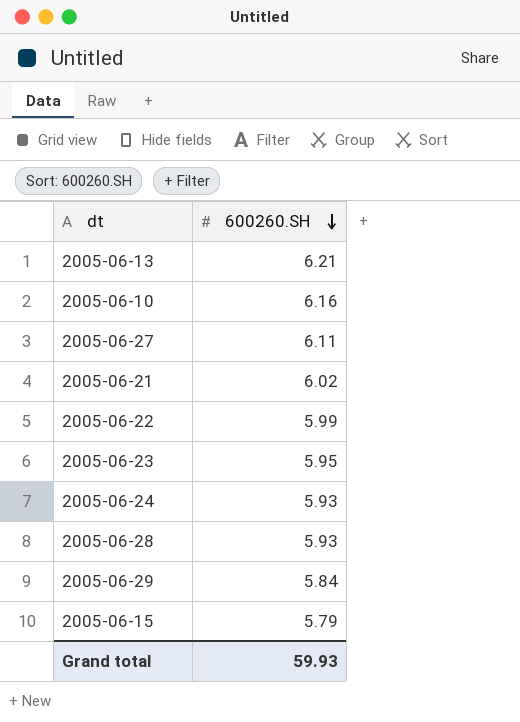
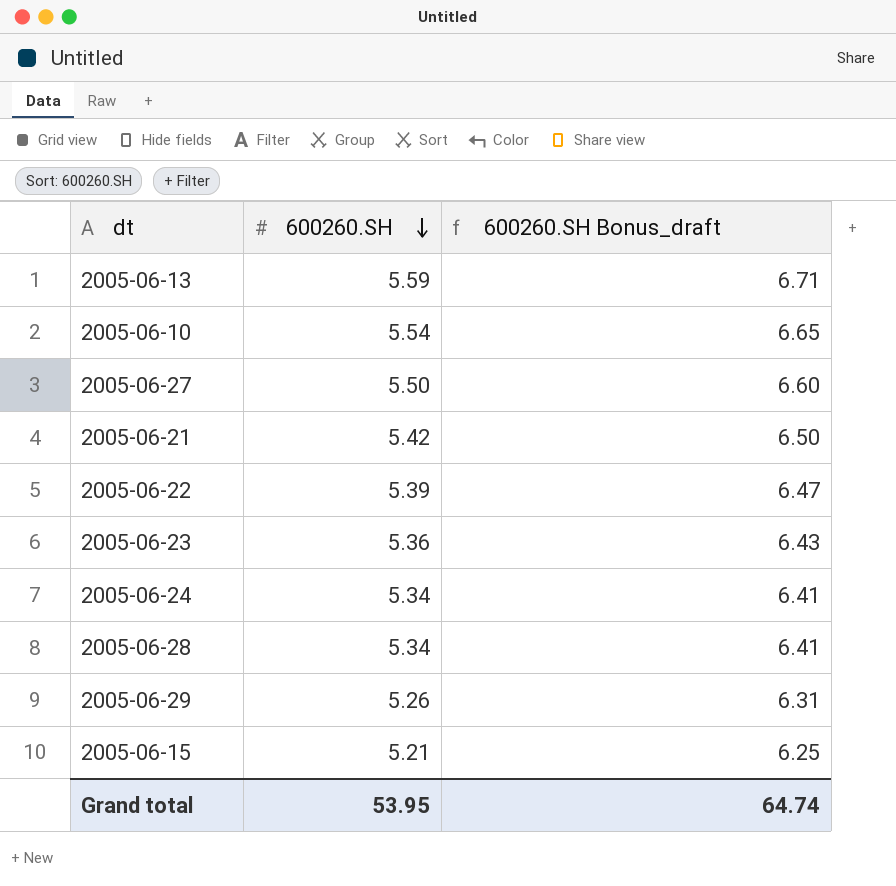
column 600260.SH Bonus_draft | formula: none -> [600260.SH] * 1.2
2005-06-13 | 600260.SH: 6.21 -> 5.59
2005-06-10 | 600260.SH: 6.16 -> 5.54
2005-06-27 | 600260.SH: 6.11 -> 5.50
2005-06-21 | 600260.SH: 6.02 -> 5.42
2005-06-22 | 600260.SH: 5.99 -> 5.39
2005-06-23 | 600260.SH: 5.95 -> 5.36
2005-06-24 | 600260.SH: 5.93 -> 5.34
2005-06-28 | 600260.SH: 5.93 -> 5.34
2005-06-29 | 600260.SH: 5.84 -> 5.26
2005-06-15 | 600260.SH: 5.79 -> 5.21
Grand total | 600260.SH: 59.93 -> 53.95

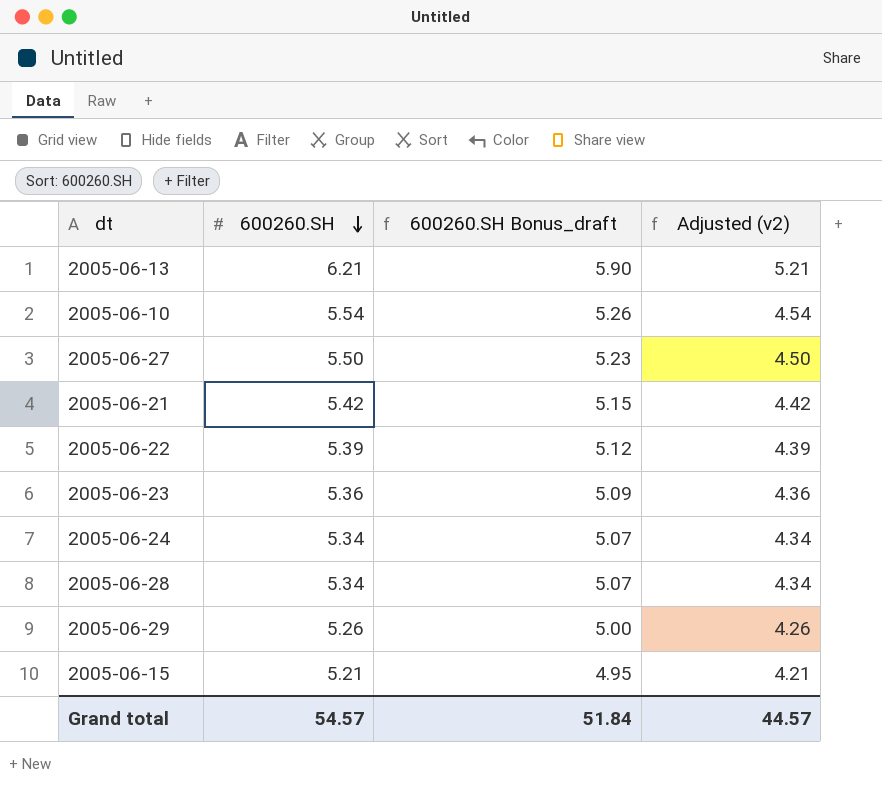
column 600260.SH Bonus_draft | formula: [600260.SH] * 1.2 -> [600260.SH] * 0.95
column Adjusted (v2) | formula: none -> [600260.SH] - 1
2005-06-13 | 600260.SH: 5.59 -> 6.21
Grand total | 600260.SH: 53.95 -> 54.57
Grand total | 600260.SH Bonus_draft: 64.74 -> 51.84

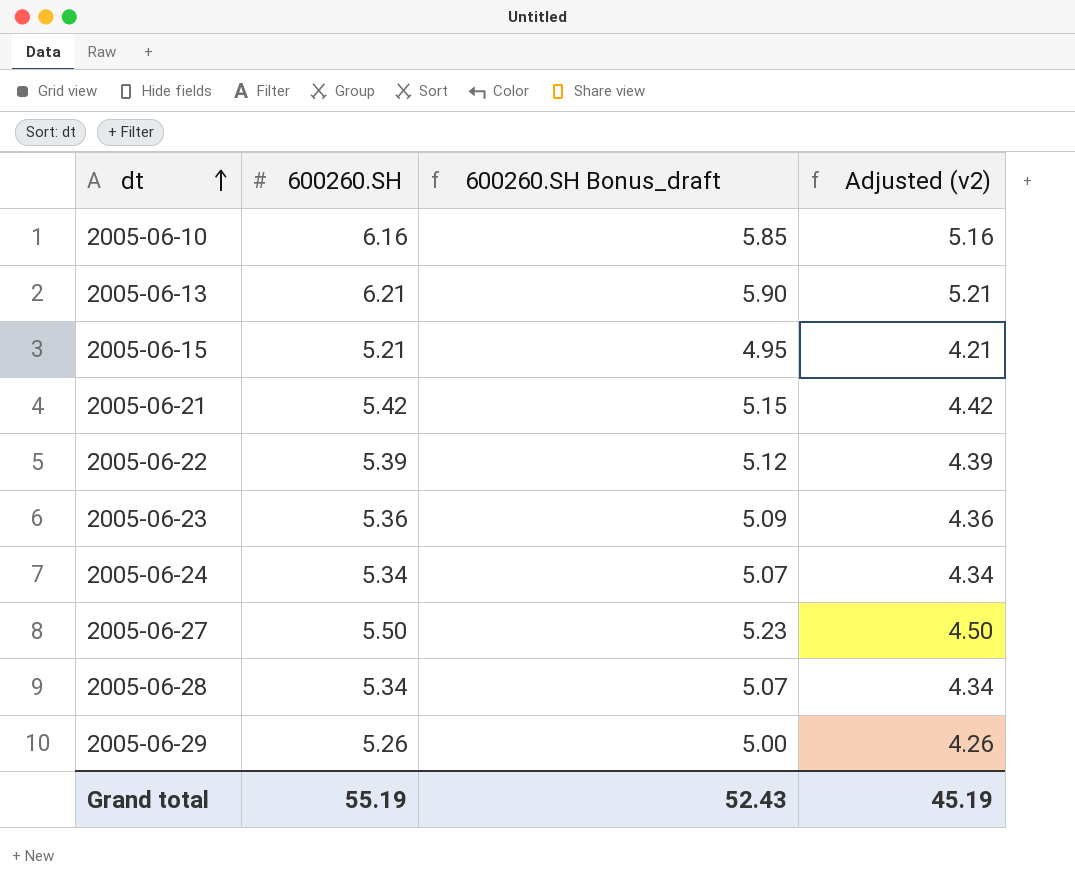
row order: 600260.SH descending -> dt ascending
2005-06-10 | 600260.SH: 5.54 -> 6.16
2005-06-10 | 600260.SH Bonus_draft: 5.26 -> 5.85
2005-06-10 | Adjusted (v2): 4.54 -> 5.16
Grand total | 600260.SH: 54.57 -> 55.19
Grand total | 600260.SH Bonus_draft: 51.84 -> 52.43
Grand total | Adjusted (v2): 44.57 -> 45.19

